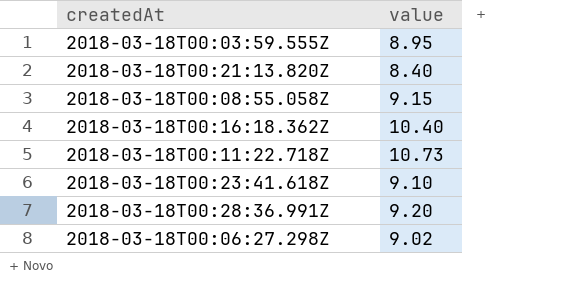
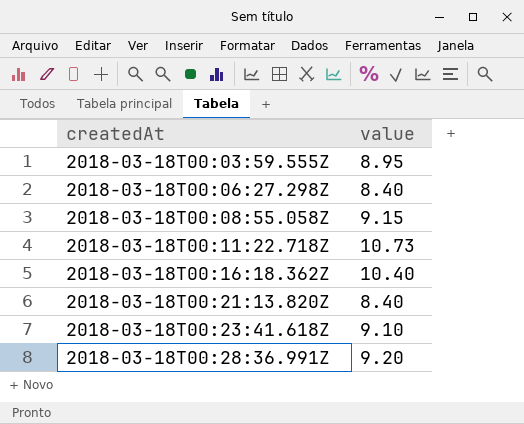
row order: none -> createdAt ascending
2018-03-18T00:06:27.298Z | value: 9.02 -> 8.40

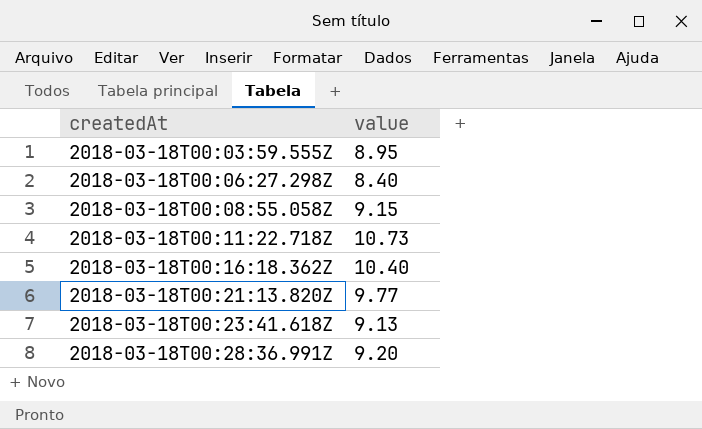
2018-03-18T00:21:13.820Z | value: 8.40 -> 9.77
2018-03-18T00:23:41.618Z | value: 9.10 -> 9.13

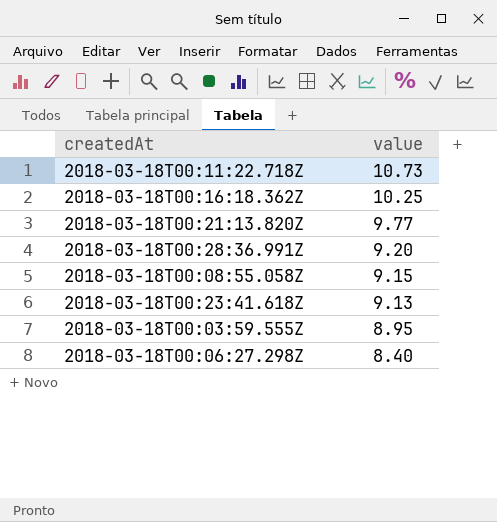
row order: createdAt ascending -> value descending
2018-03-18T00:16:18.362Z | value: 10.40 -> 10.25

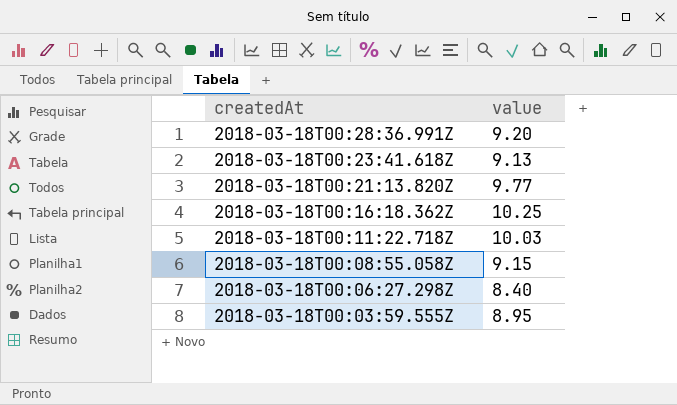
row order: value descending -> createdAt descending
2018-03-18T00:11:22.718Z | value: 10.73 -> 10.03

